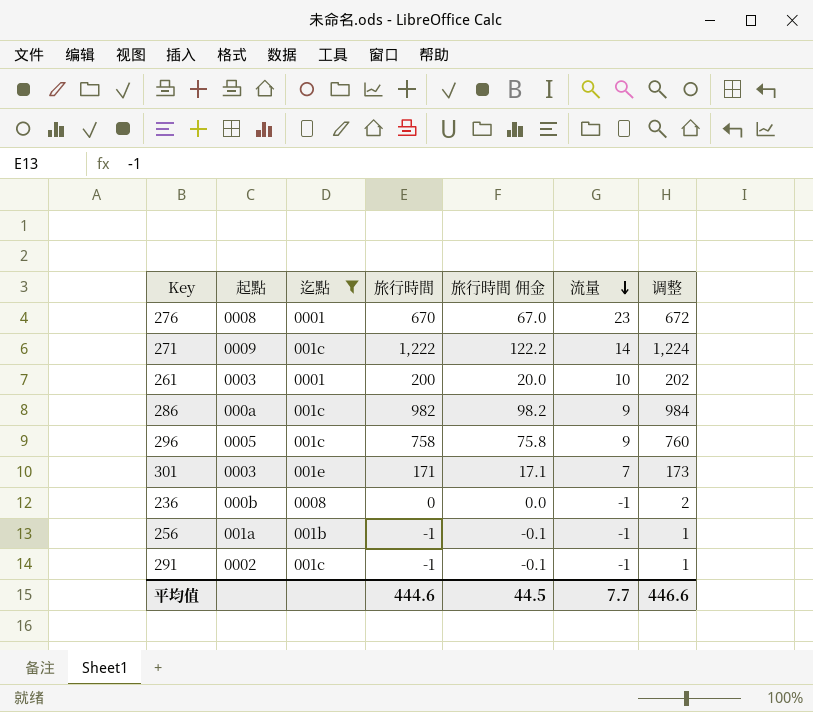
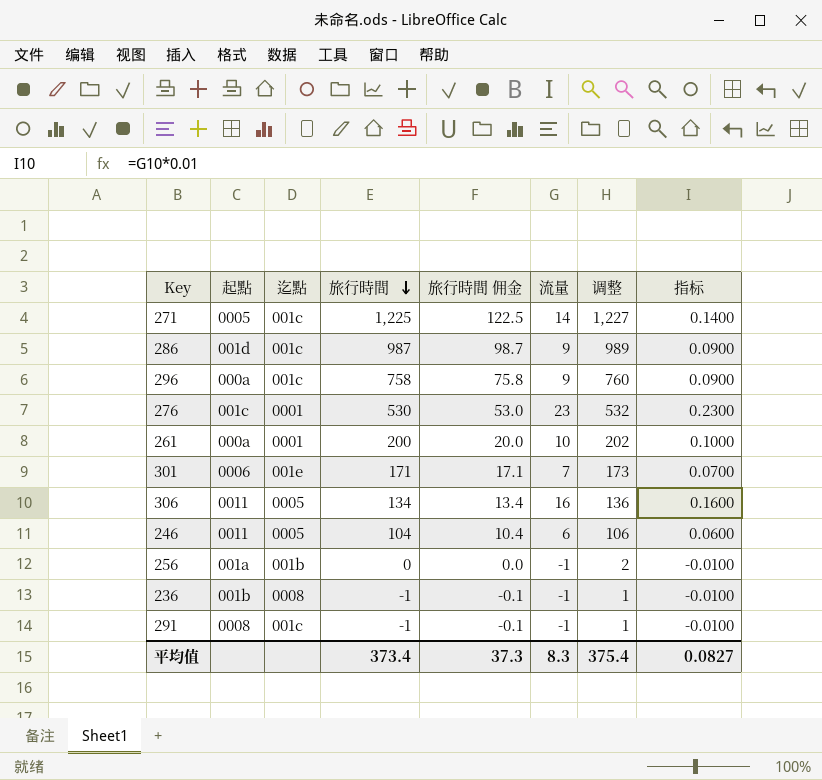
filter: 迄點 != 0005 -> none
row order: 流量 descending -> 旅行時間 descending
column 指标 | formula: none -> [流量] * 0.01
271 | 起點: 0009 -> 0005
271 | 旅行時間: 1,222 -> 1,225
271 | 旅行時間 佣金: 122.2 -> 122.5
271 | 调整: 1,224 -> 1,227
286 | 起點: 000a -> 001d
286 | 旅行時間: 982 -> 987
286 | 旅行時間 佣金: 98.2 -> 98.7
286 | 调整: 984 -> 989
296 | 起點: 0005 -> 000a
276 | 起點: 0008 -> 001c
276 | 旅行時間: 670 -> 530
276 | 旅行時間 佣金: 67.0 -> 53.0
276 | 调整: 672 -> 532
261 | 起點: 0003 -> 000a
301 | 起點: 0003 -> 0006
256 | 旅行時間: -1 -> 0
256 | 旅行時間 佣金: -0.1 -> 0.0
256 | 调整: 1 -> 2
236 | 起點: 000b -> 001b
236 | 旅行時間: 0 -> -1
236 | 旅行時間 佣金: 0.0 -> -0.1
236 | 调整: 2 -> 1
291 | 起點: 0002 -> 0008
平均值 | 旅行時間: 444.6 -> 373.4
平均值 | 旅行時間 佣金: 44.5 -> 37.3
平均值 | 流量: 7.7 -> 8.3
平均值 | 调整: 446.6 -> 375.4

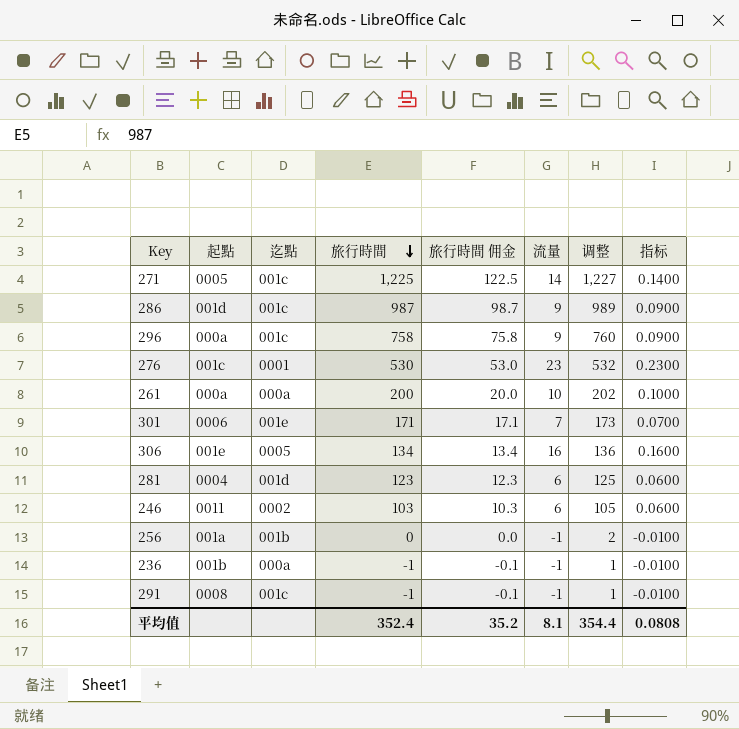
261 | 迄點: 0001 -> 000a
306 | 起點: 0011 -> 001e
row 281: none -> 0004 | 001d | 123 | 12.3 | 6 | 125 | 0.0600
246 | 迄點: 0005 -> 0002
246 | 旅行時間: 104 -> 103
246 | 旅行時間 佣金: 10.4 -> 10.3
246 | 调整: 106 -> 105
236 | 迄點: 0008 -> 000a
平均值 | 旅行時間: 373.4 -> 352.4
平均值 | 旅行時間 佣金: 37.3 -> 35.2
平均值 | 流量: 8.3 -> 8.1
平均值 | 调整: 375.4 -> 354.4
平均值 | 指标: 0.0827 -> 0.0808

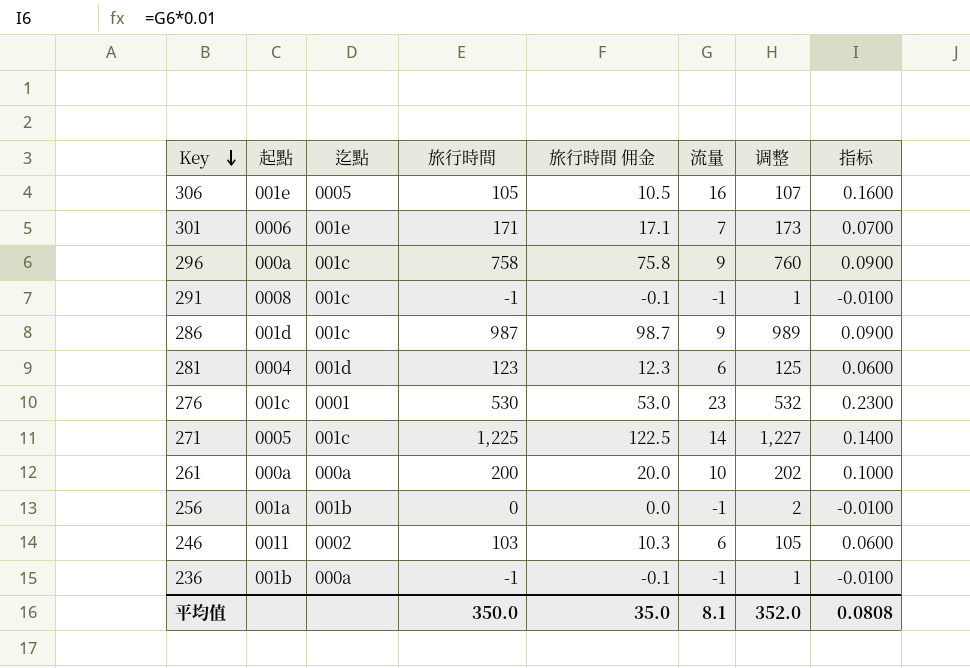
row order: 旅行時間 descending -> Key descending
306 | 旅行時間: 134 -> 105
306 | 旅行時間 佣金: 13.4 -> 10.5
306 | 调整: 136 -> 107
平均值 | 旅行時間: 352.4 -> 350.0
平均值 | 旅行時間 佣金: 35.2 -> 35.0
平均值 | 调整: 354.4 -> 352.0

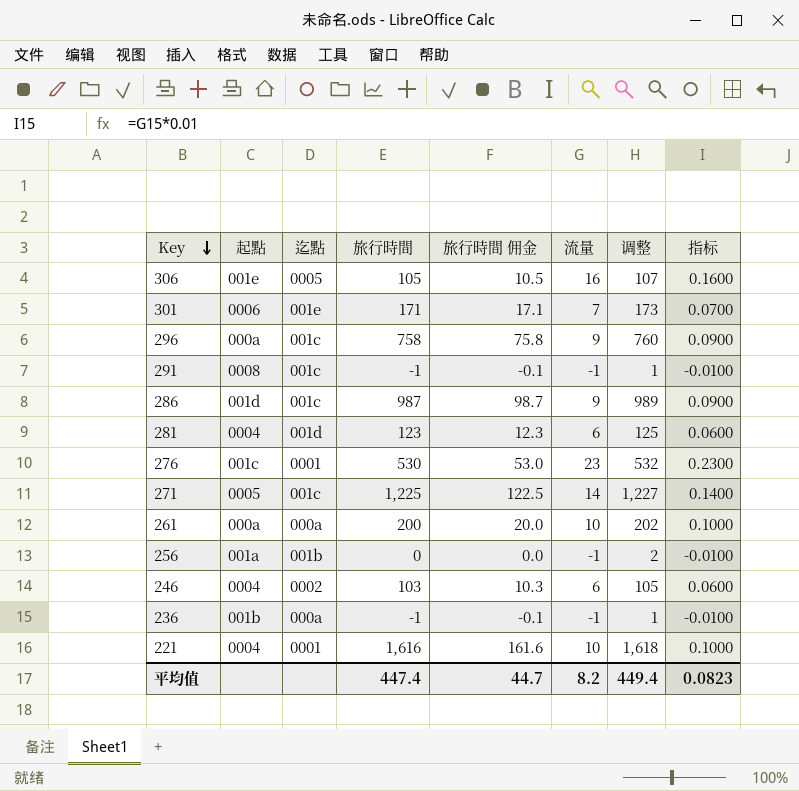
246 | 起點: 0011 -> 0004
row 221: none -> 0004 | 0001 | 1,616 | 161.6 | 10 | 1,618 | 0.1000
平均值 | 旅行時間: 350.0 -> 447.4
平均值 | 旅行時間 佣金: 35.0 -> 44.7
平均值 | 流量: 8.1 -> 8.2
平均值 | 调整: 352.0 -> 449.4
平均值 | 指标: 0.0808 -> 0.0823

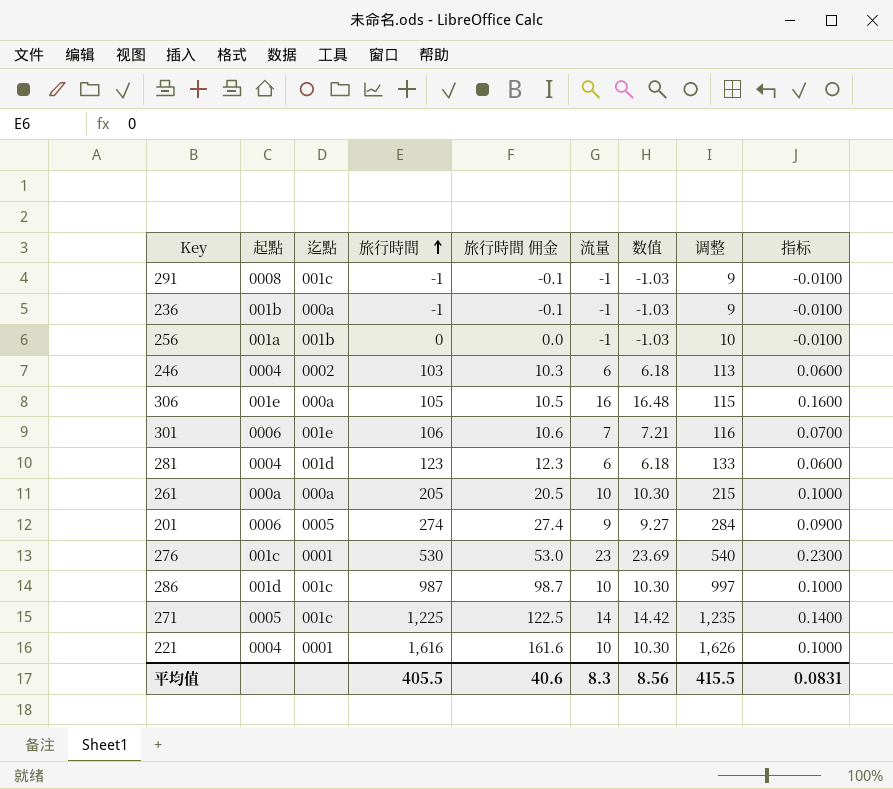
row order: Key descending -> 旅行時間 ascending
column 数值 | formula: none -> [流量] * 1.03
column 调整 | formula: [旅行時間] + 2 -> [旅行時間] + 10
row 296: 000a | 001c | 758 | 75.8 | 9 | 760 | 0.0900 -> none
306 | 迄點: 0005 -> 000a
301 | 旅行時間: 171 -> 106
301 | 旅行時間 佣金: 17.1 -> 10.6
261 | 旅行時間: 200 -> 205
261 | 旅行時間 佣金: 20.0 -> 20.5
row 201: none -> 0006 | 0005 | 274 | 27.4 | 9 | 9.27 | 284 | 0.0900
286 | 流量: 9 -> 10
286 | 指标: 0.0900 -> 0.1000
平均值 | 旅行時間: 447.4 -> 405.5
平均值 | 旅行時間 佣金: 44.7 -> 40.6
平均值 | 流量: 8.2 -> 8.3
平均值 | 调整: 449.4 -> 415.5
平均值 | 指标: 0.0823 -> 0.0831

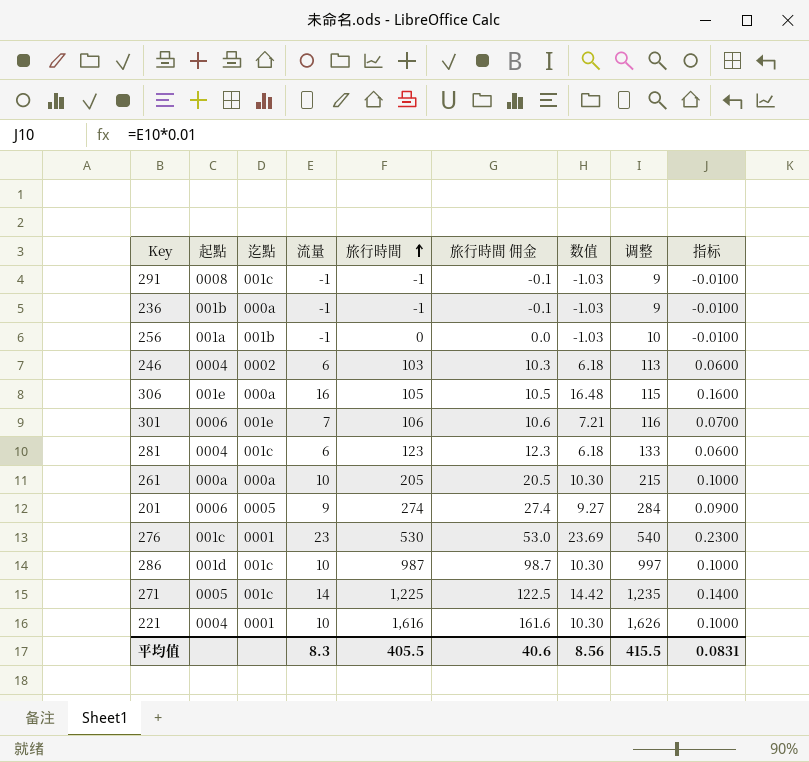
column 流量 | position: 6 -> 4
281 | 迄點: 001d -> 001c

